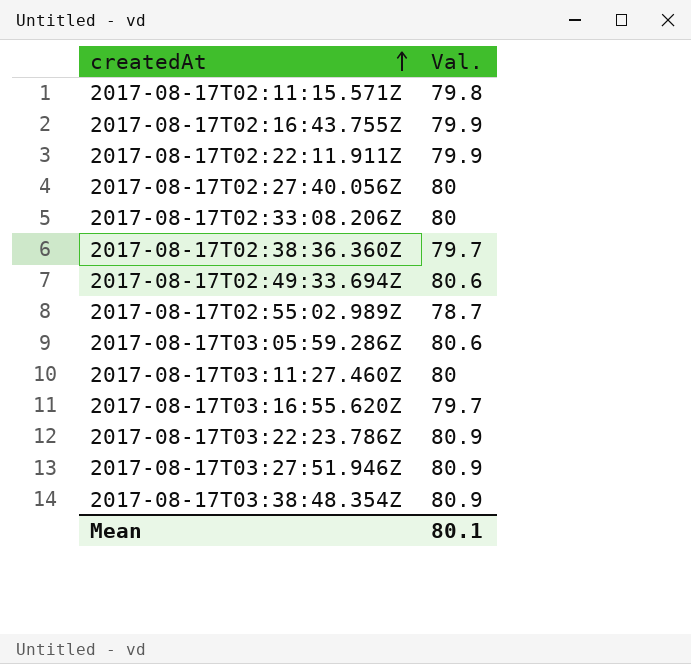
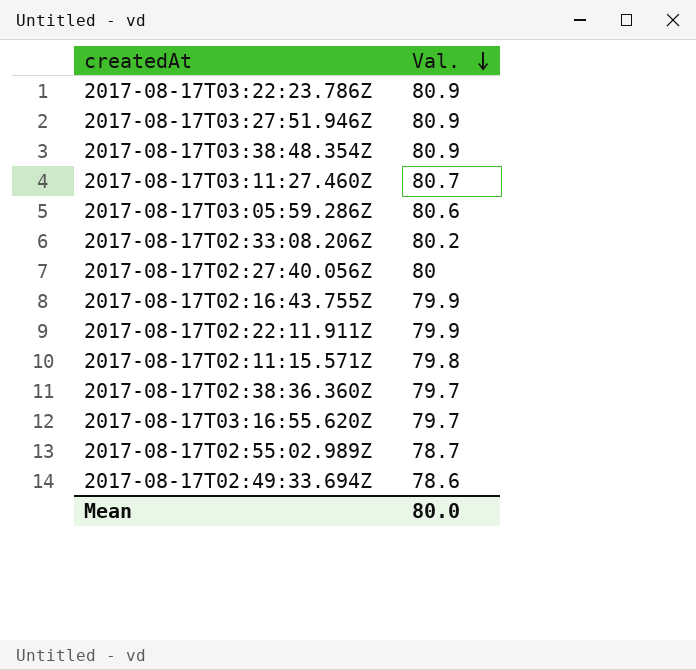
row order: createdAt ascending -> Val. descending
2017-08-17T03:11:27.460Z | Val.: 80 -> 80.7
2017-08-17T02:33:08.206Z | Val.: 80 -> 80.2
2017-08-17T02:49:33.694Z | Val.: 80.6 -> 78.6
Mean | Val.: 80.1 -> 80.0

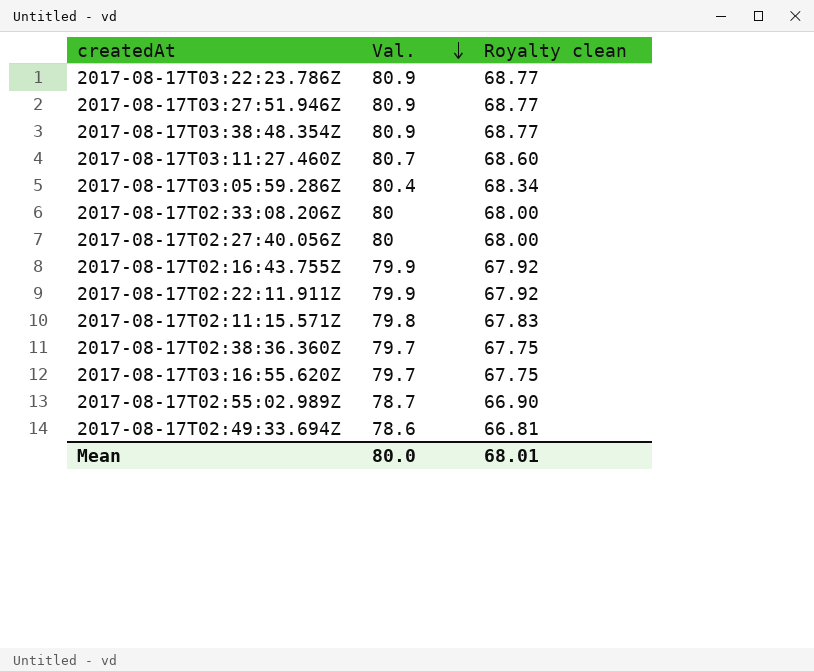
column Royalty clean | formula: none -> [Val.] * 0.85
2017-08-17T03:05:59.286Z | Val.: 80.6 -> 80.4
2017-08-17T02:33:08.206Z | Val.: 80.2 -> 80

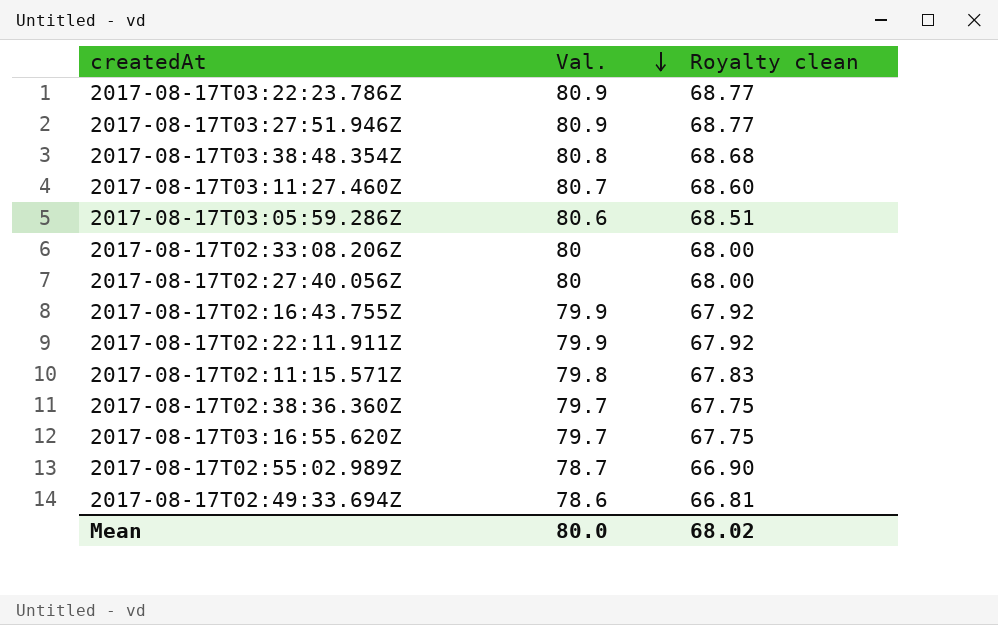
2017-08-17T03:38:48.354Z | Val.: 80.9 -> 80.8
2017-08-17T03:38:48.354Z | Royalty clean: 68.77 -> 68.68
2017-08-17T03:05:59.286Z | Val.: 80.4 -> 80.6
2017-08-17T03:05:59.286Z | Royalty clean: 68.34 -> 68.51
Mean | Royalty clean: 68.01 -> 68.02

